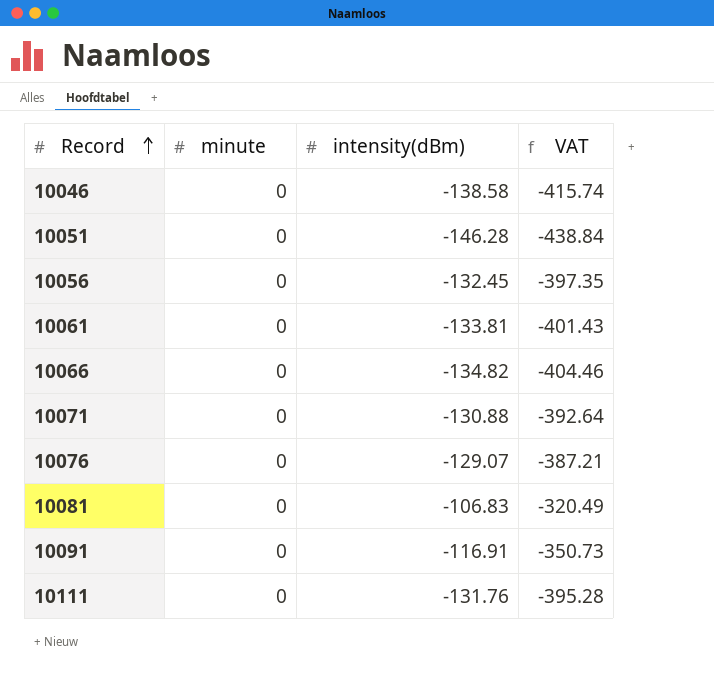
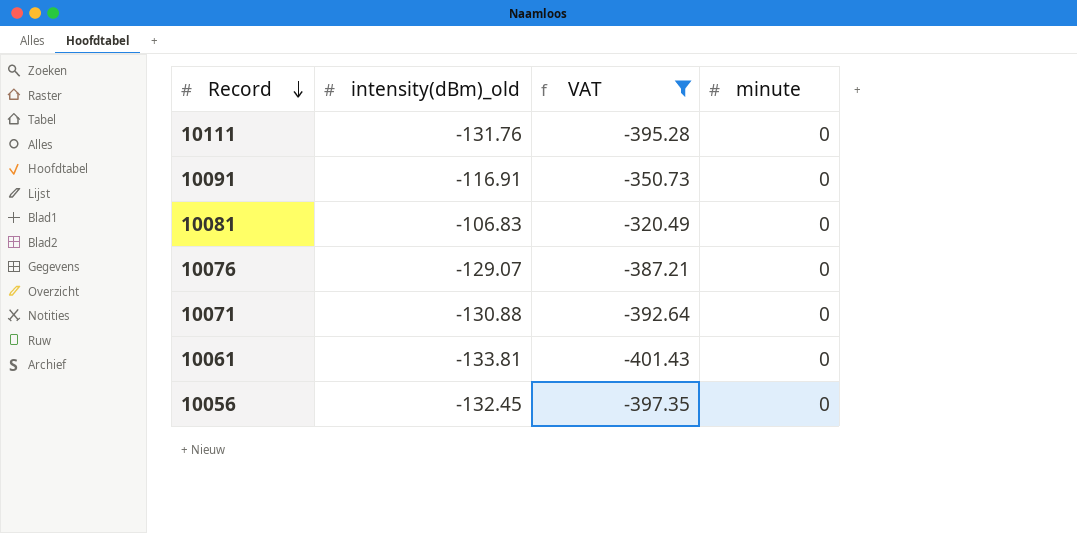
filter: none -> VAT >= -401.43
row order: Record ascending -> Record descending
column name: intensity(dBm) -> intensity(dBm)_old
column minute | position: 2 -> 4

